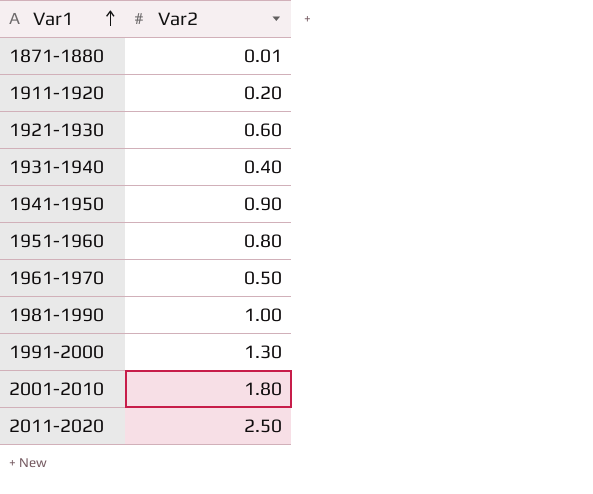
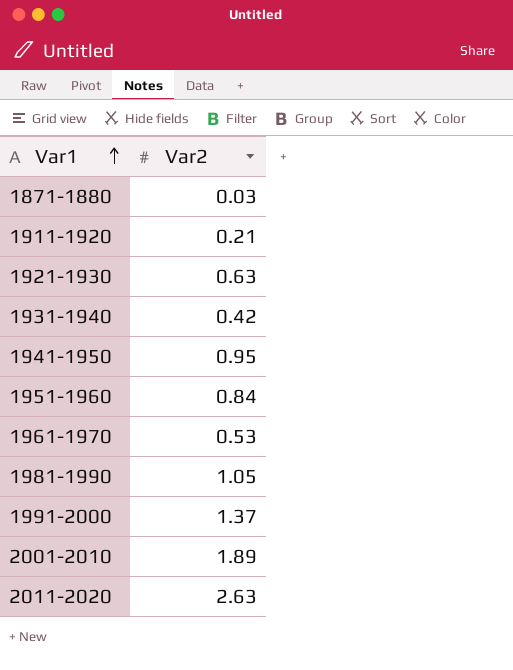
1871-1880 | Var2: 0.01 -> 0.03
1911-1920 | Var2: 0.20 -> 0.21
1921-1930 | Var2: 0.60 -> 0.63
1931-1940 | Var2: 0.40 -> 0.42
1941-1950 | Var2: 0.90 -> 0.95
1951-1960 | Var2: 0.80 -> 0.84
1961-1970 | Var2: 0.50 -> 0.53
1981-1990 | Var2: 1.00 -> 1.05
1991-2000 | Var2: 1.30 -> 1.37
2001-2010 | Var2: 1.80 -> 1.89
2011-2020 | Var2: 2.50 -> 2.63

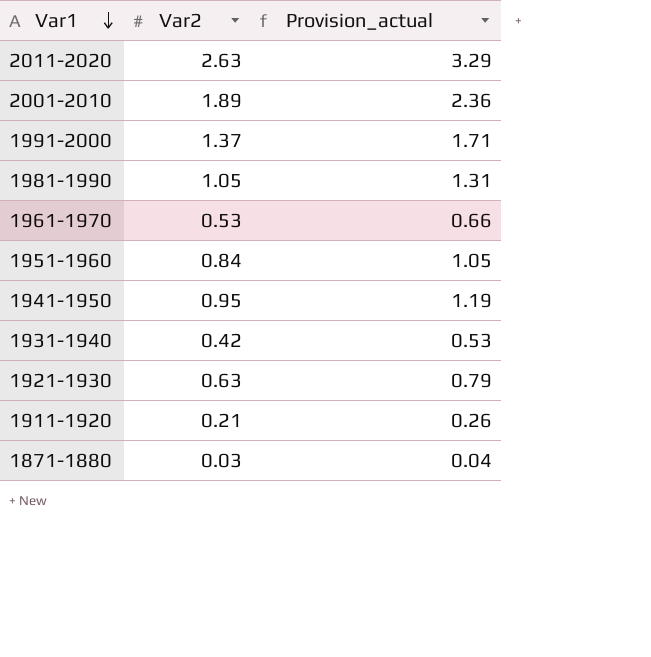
row order: Var1 ascending -> Var1 descending
column Provision_actual | formula: none -> [Var2] * 1.25

